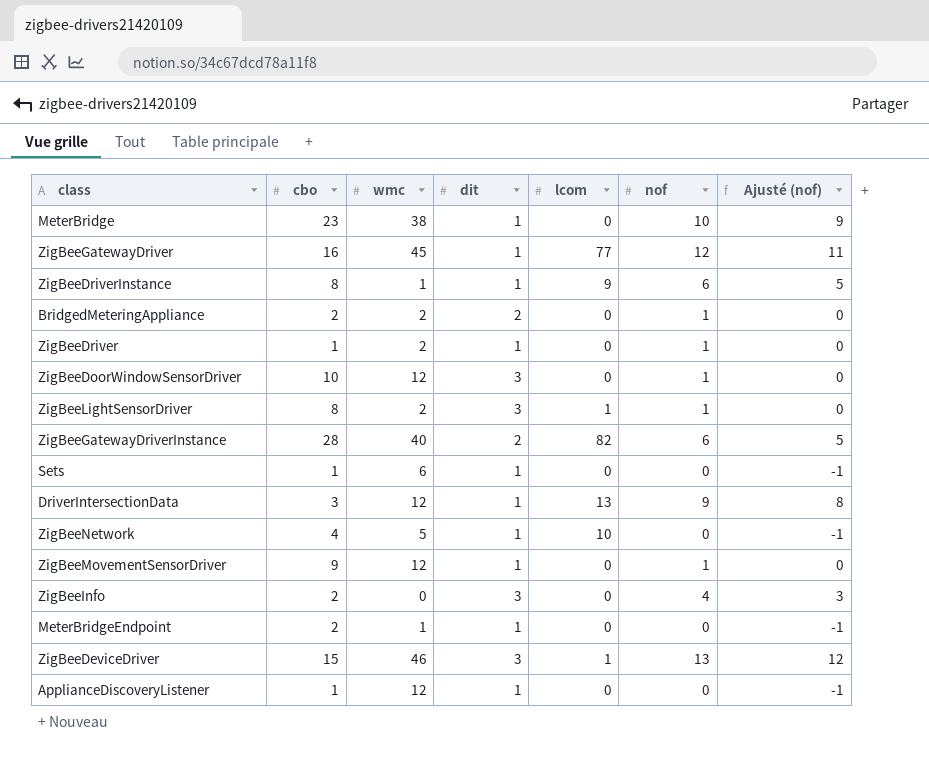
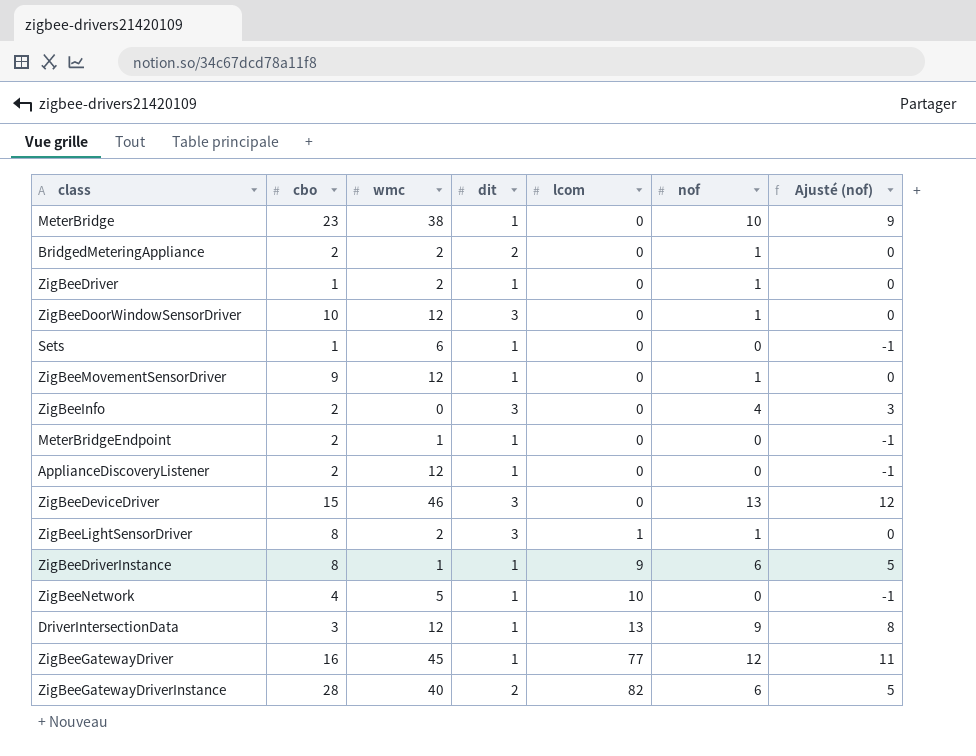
row order: none -> lcom ascending
ApplianceDiscoveryListener | cbo: 1 -> 2
ZigBeeDeviceDriver | lcom: 1 -> 0

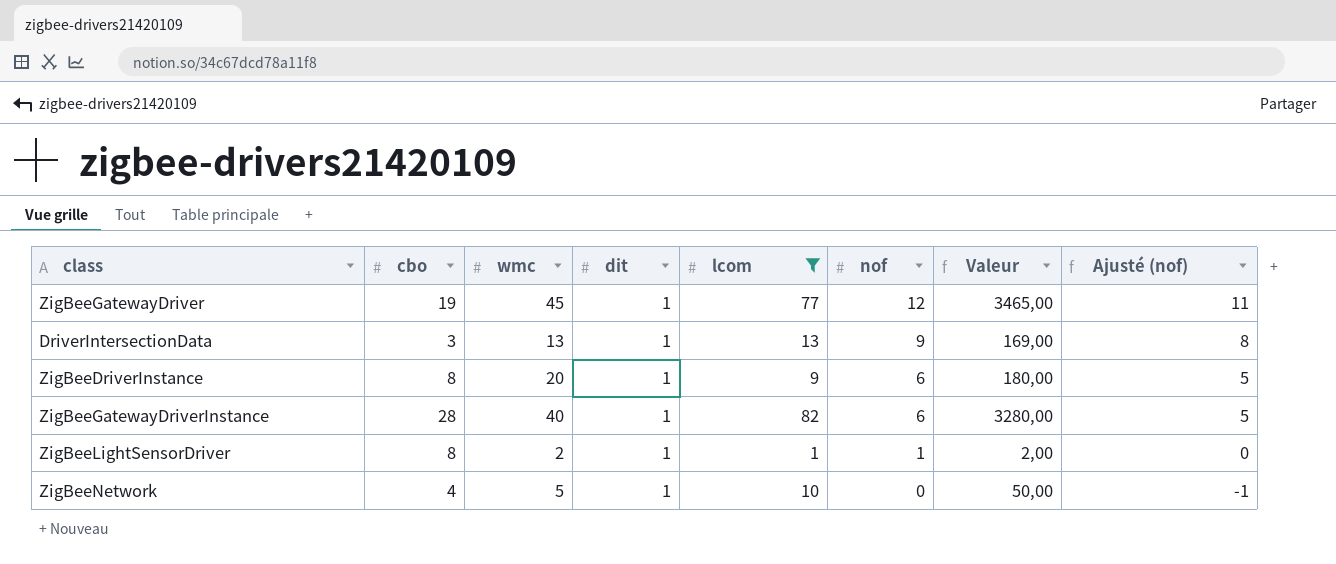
filter: none -> lcom != 0
row order: lcom ascending -> nof descending
column Valeur | formula: none -> [wmc] * [lcom]
ZigBeeGatewayDriver | cbo: 16 -> 19
DriverIntersectionData | wmc: 12 -> 13
ZigBeeDriverInstance | wmc: 1 -> 20
ZigBeeGatewayDriverInstance | dit: 2 -> 1
ZigBeeLightSensorDriver | dit: 3 -> 1

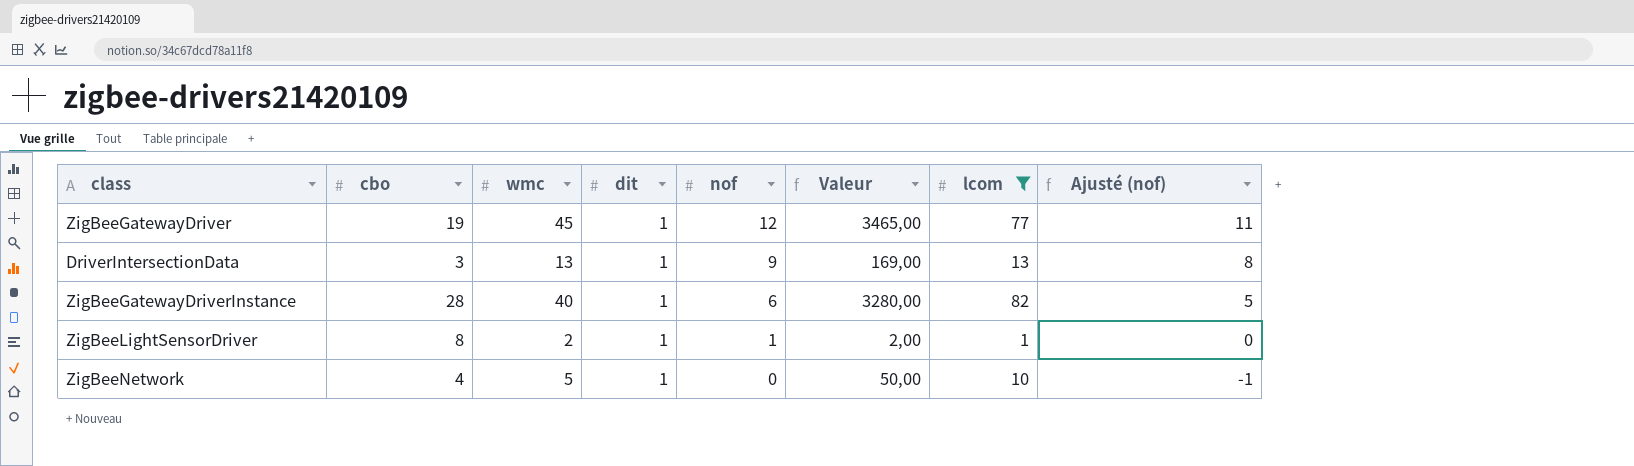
column lcom | position: 5 -> 7
row ZigBeeDriverInstance: 8 | 20 | 1 | 9 | 6 | 180,00 | 5 -> none

